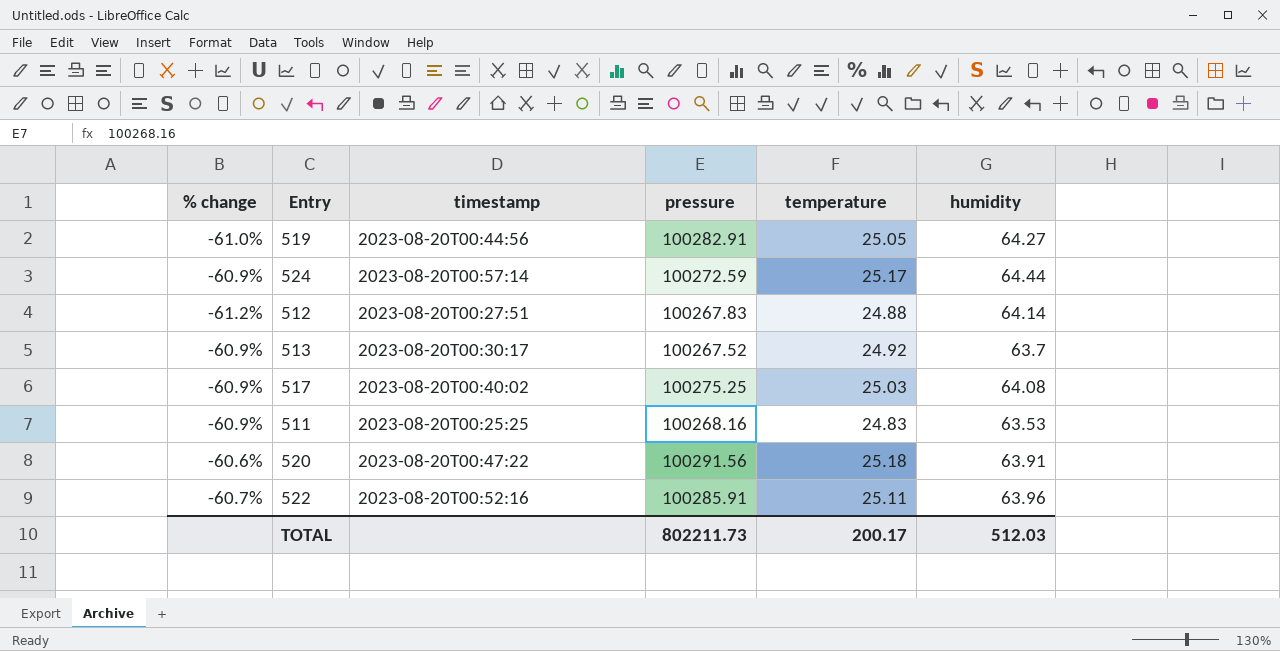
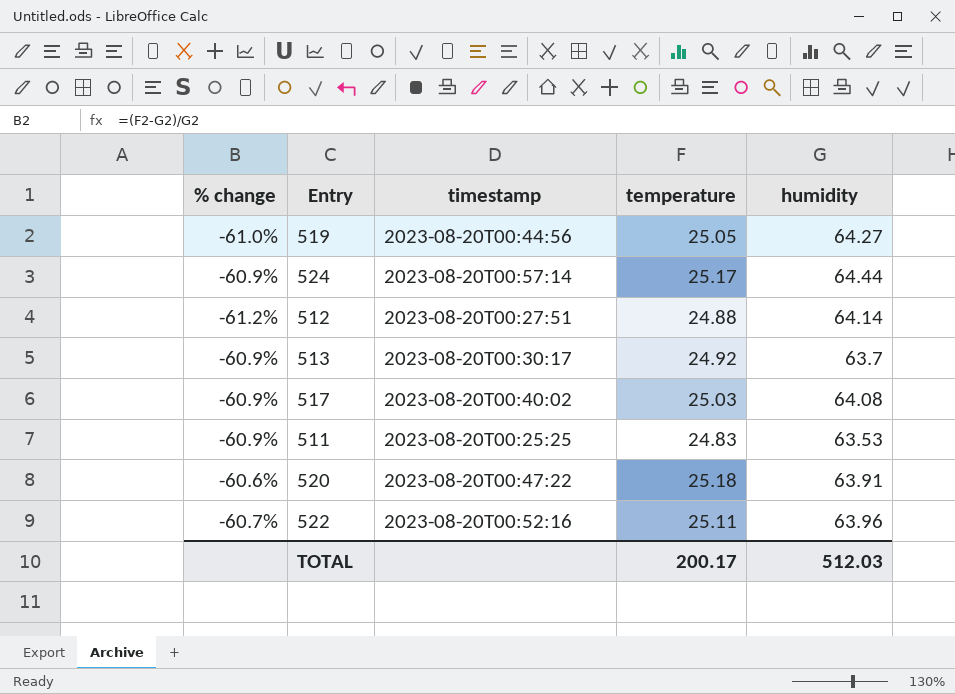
column pressure | position: 4 -> none

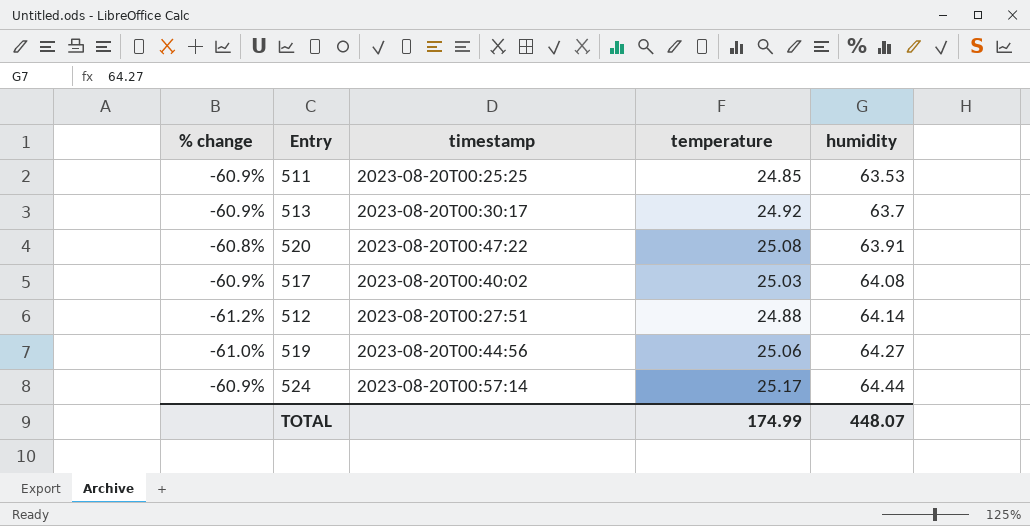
row order: none -> humidity ascending
row 522: -60.7% | 2023-08-20T00:52:16 | 25.11 | 63.96 -> none
511 | temperature: 24.83 -> 24.85
520 | % change: -60.6% -> -60.8%
520 | temperature: 25.18 -> 25.08
519 | temperature: 25.05 -> 25.06
TOTAL | temperature: 200.17 -> 174.99
TOTAL | humidity: 512.03 -> 448.07

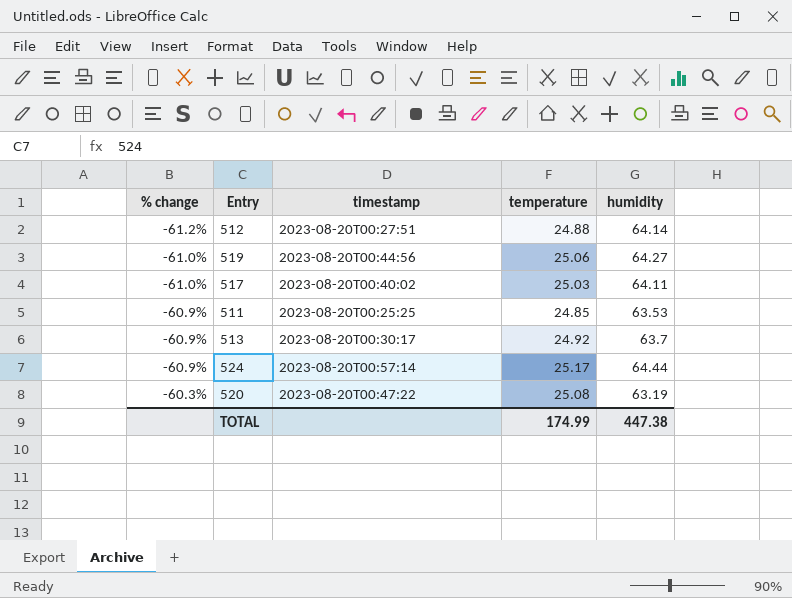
row order: humidity ascending -> % change ascending
517 | % change: -60.9% -> -61.0%
517 | humidity: 64.08 -> 64.11
520 | % change: -60.8% -> -60.3%
520 | humidity: 63.91 -> 63.19
TOTAL | humidity: 448.07 -> 447.38

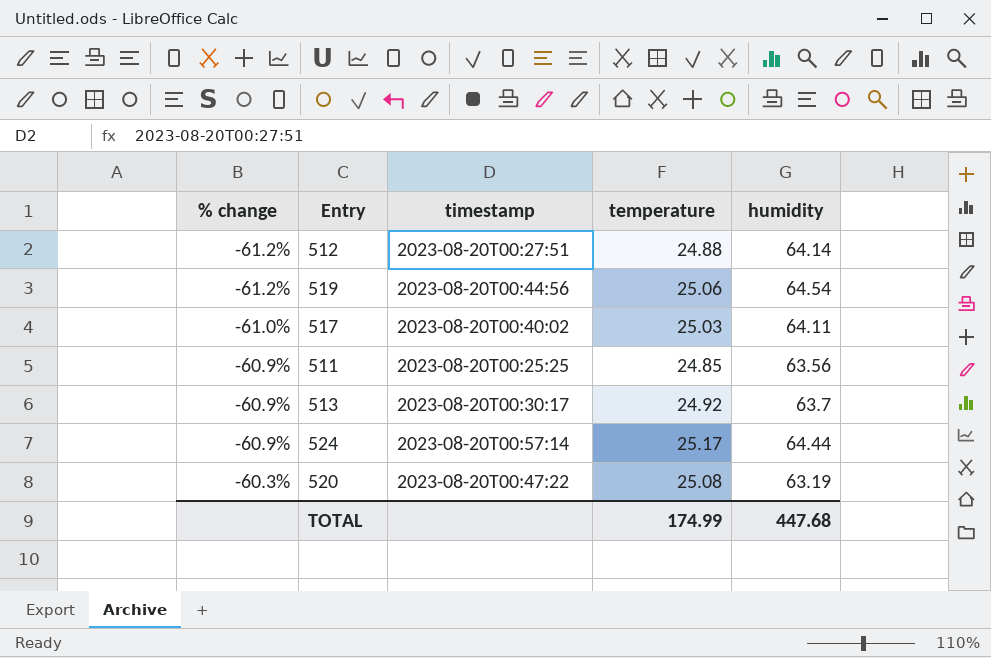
519 | % change: -61.0% -> -61.2%
519 | humidity: 64.27 -> 64.54
511 | humidity: 63.53 -> 63.56
TOTAL | humidity: 447.38 -> 447.68

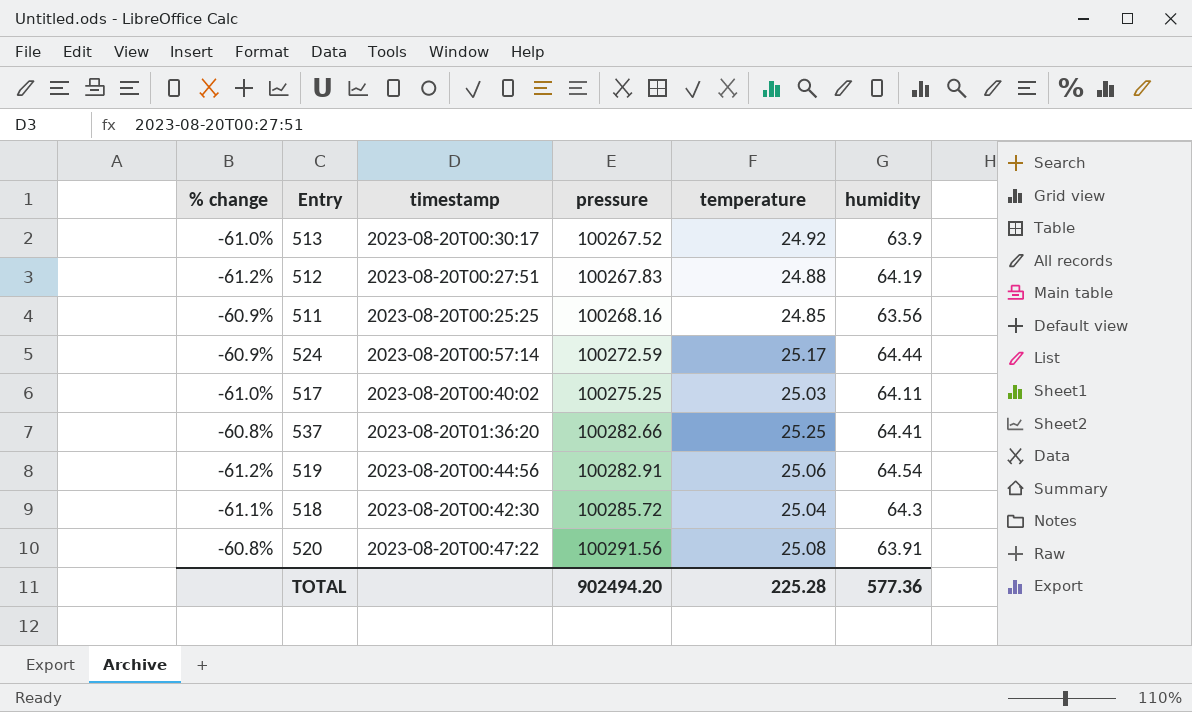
row order: % change ascending -> pressure ascending
column pressure | position: none -> 4
513 | % change: -60.9% -> -61.0%
513 | humidity: 63.7 -> 63.9
512 | humidity: 64.14 -> 64.19
row 537: none -> -60.8% | 2023-08-20T01:36:20 | 100282.66 | 25.25 | 64.41
row 518: none -> -61.1% | 2023-08-20T00:42:30 | 100285.72 | 25.04 | 64.3
520 | % change: -60.3% -> -60.8%
520 | humidity: 63.19 -> 63.91
TOTAL | temperature: 174.99 -> 225.28
TOTAL | humidity: 447.68 -> 577.36

